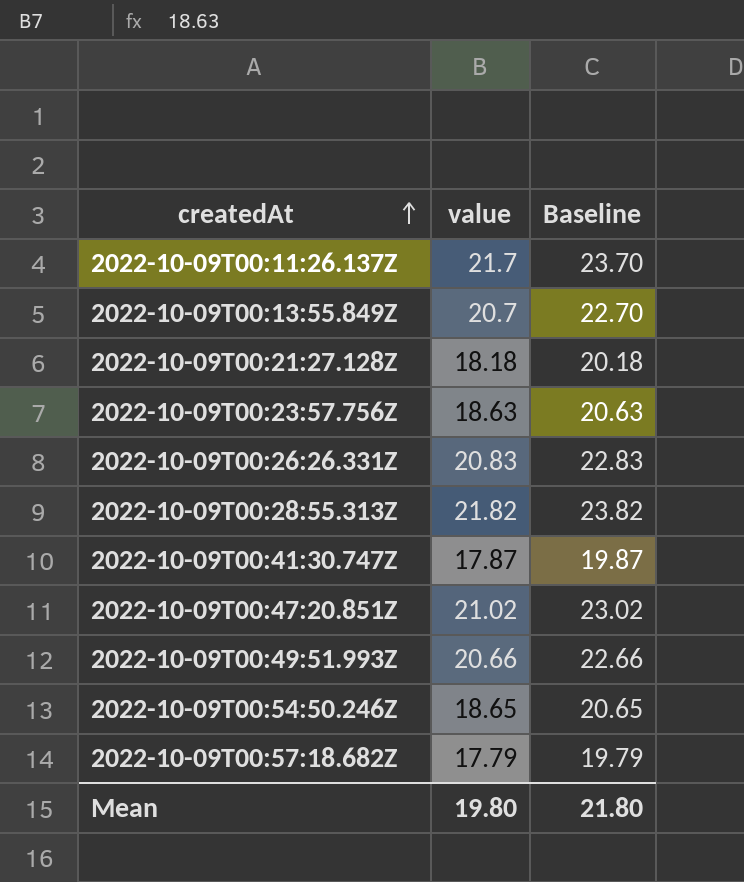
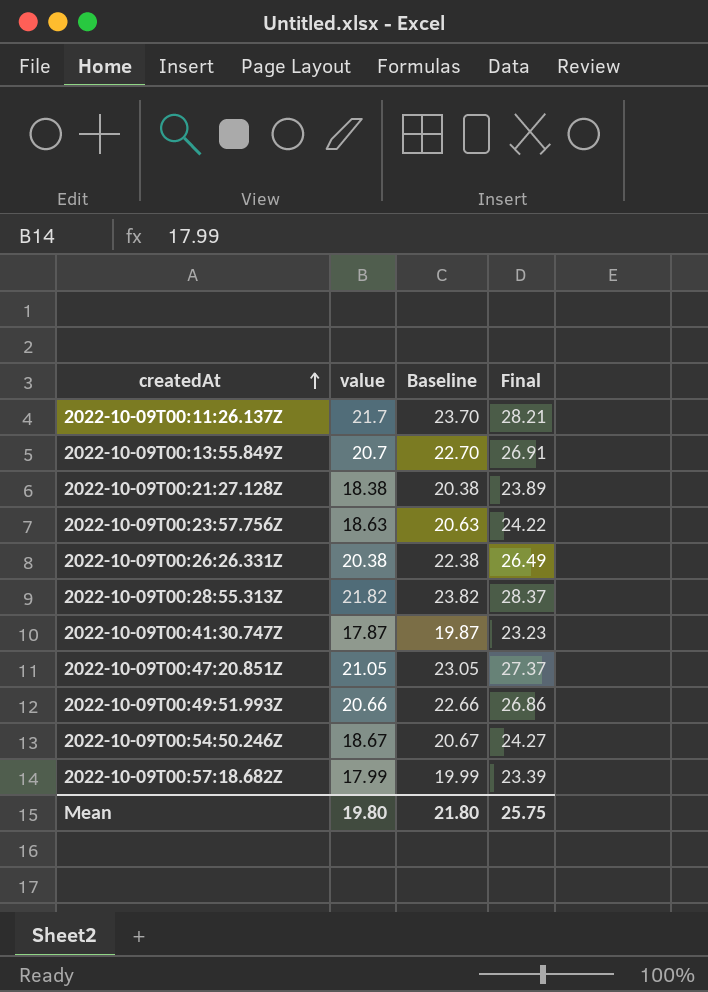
column Final | formula: none -> [value] * 1.3
2022-10-09T00:21:27.128Z | value: 18.18 -> 18.38
2022-10-09T00:21:27.128Z | Baseline: 20.18 -> 20.38
2022-10-09T00:26:26.331Z | value: 20.83 -> 20.38
2022-10-09T00:26:26.331Z | Baseline: 22.83 -> 22.38
2022-10-09T00:47:20.851Z | value: 21.02 -> 21.05
2022-10-09T00:47:20.851Z | Baseline: 23.02 -> 23.05
2022-10-09T00:54:50.246Z | value: 18.65 -> 18.67
2022-10-09T00:54:50.246Z | Baseline: 20.65 -> 20.67
2022-10-09T00:57:18.682Z | value: 17.79 -> 17.99
2022-10-09T00:57:18.682Z | Baseline: 19.79 -> 19.99

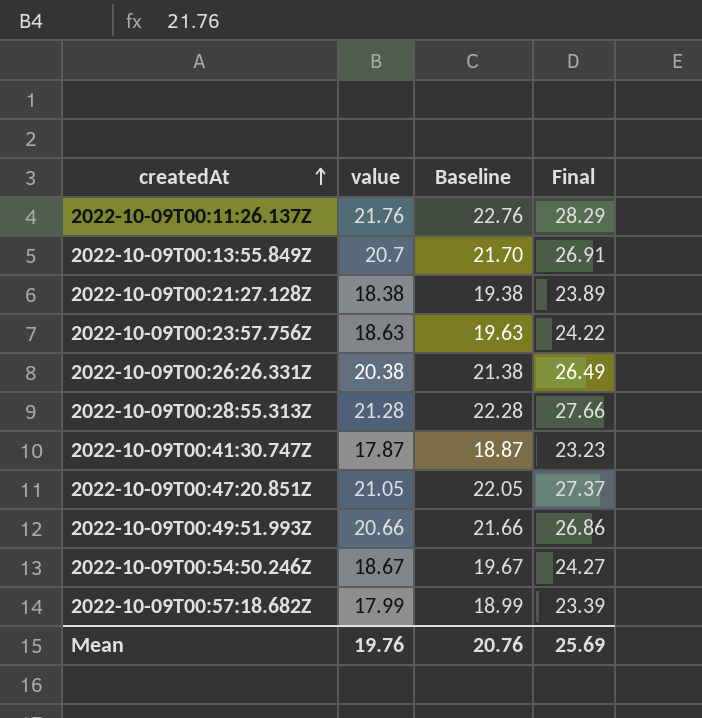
column Baseline | formula: [value] + 2 -> [value] + 1
2022-10-09T00:11:26.137Z | value: 21.7 -> 21.76
2022-10-09T00:11:26.137Z | Final: 28.21 -> 28.29
2022-10-09T00:28:55.313Z | value: 21.82 -> 21.28
2022-10-09T00:28:55.313Z | Final: 28.37 -> 27.66
Mean | value: 19.80 -> 19.76
Mean | Baseline: 21.80 -> 20.76
Mean | Final: 25.75 -> 25.69

